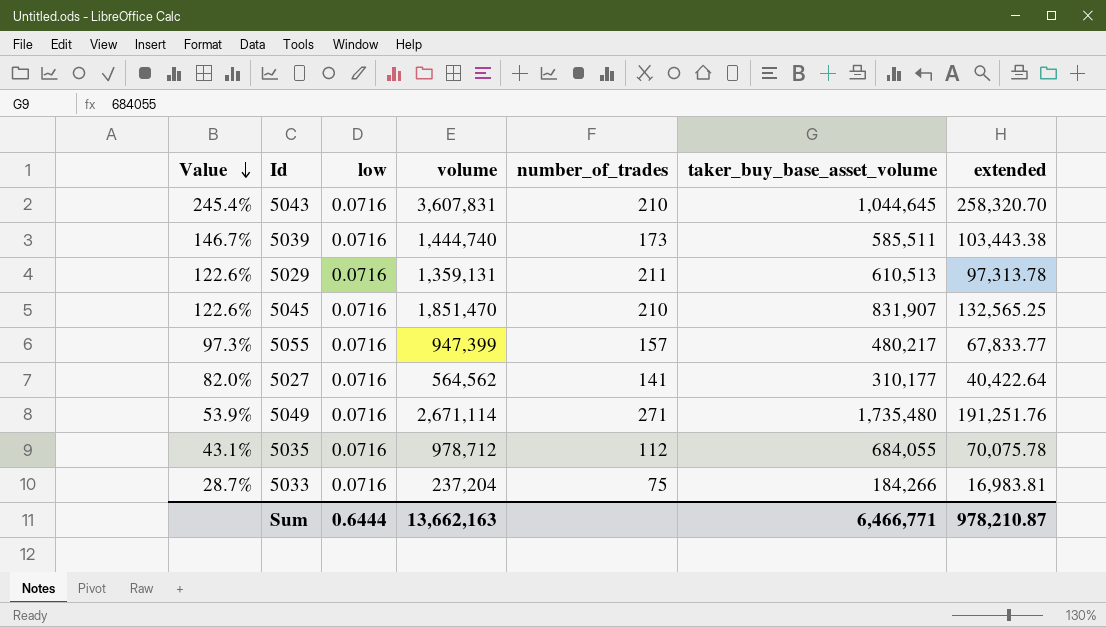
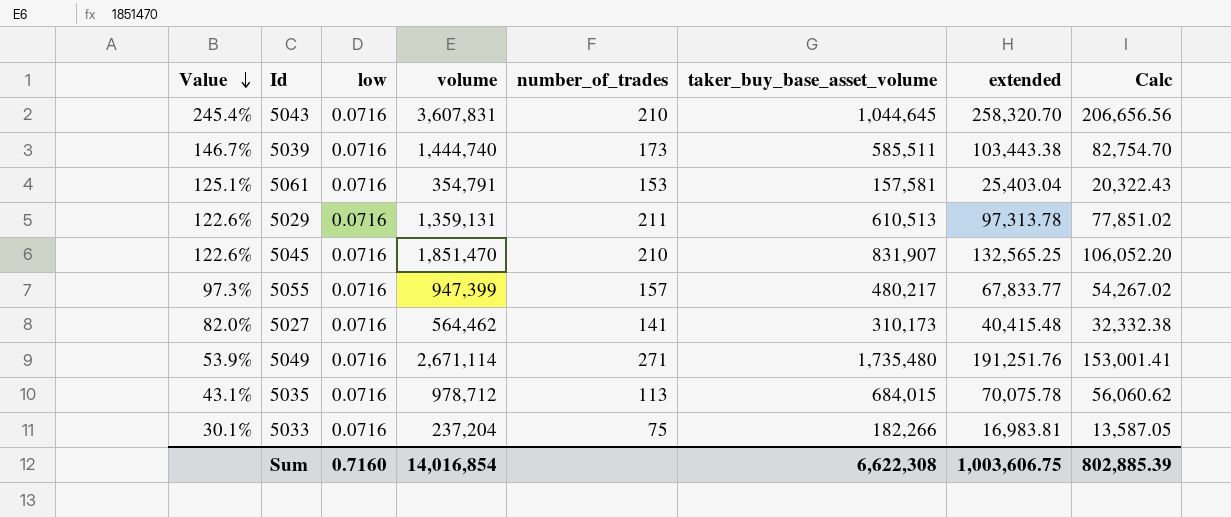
column Calc | formula: none -> [extended] * 0.8
row 5061: none -> 125.1% | 0.0716 | 354,791 | 153 | 157,581 | 25,403.04 | 20,322.43
5027 | volume: 564,562 -> 564,462
5027 | taker_buy_base_asset_volume: 310,177 -> 310,173
5027 | extended: 40,422.64 -> 40,415.48
5035 | number_of_trades: 112 -> 113
5035 | taker_buy_base_asset_volume: 684,055 -> 684,015
5033 | Value: 28.7% -> 30.1%
5033 | taker_buy_base_asset_volume: 184,266 -> 182,266
Sum | low: 0.6444 -> 0.7160
Sum | volume: 13,662,163 -> 14,016,854
Sum | taker_buy_base_asset_volume: 6,466,771 -> 6,622,308
Sum | extended: 978,210.87 -> 1,003,606.75

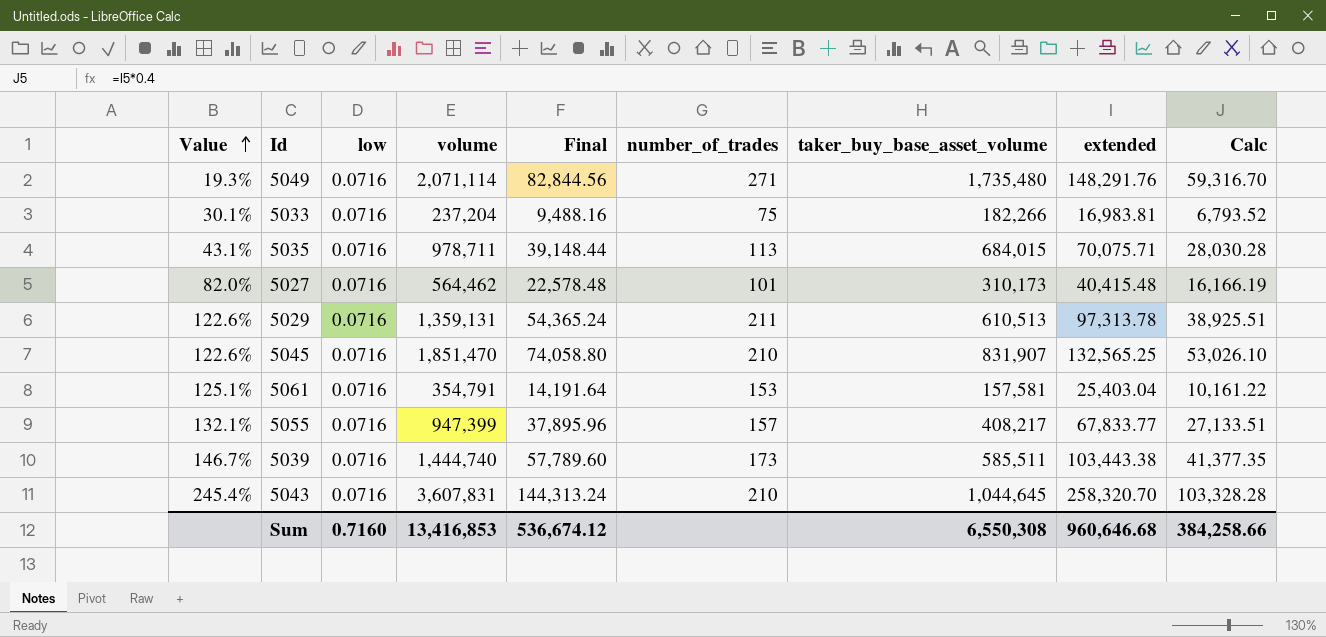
row order: Value descending -> Value ascending
column Final | formula: none -> [volume] * 0.04
column Calc | formula: [extended] * 0.8 -> [extended] * 0.4
5049 | Value: 53.9% -> 19.3%
5049 | volume: 2,671,114 -> 2,071,114
5049 | extended: 191,251.76 -> 148,291.76
5035 | volume: 978,712 -> 978,711
5035 | extended: 70,075.78 -> 70,075.71
5027 | number_of_trades: 141 -> 101
5055 | Value: 97.3% -> 132.1%
5055 | taker_buy_base_asset_volume: 480,217 -> 408,217
Sum | volume: 14,016,854 -> 13,416,853
Sum | taker_buy_base_asset_volume: 6,622,308 -> 6,550,308
Sum | extended: 1,003,606.75 -> 960,646.68
Sum | Calc: 802,885.39 -> 384,258.66

